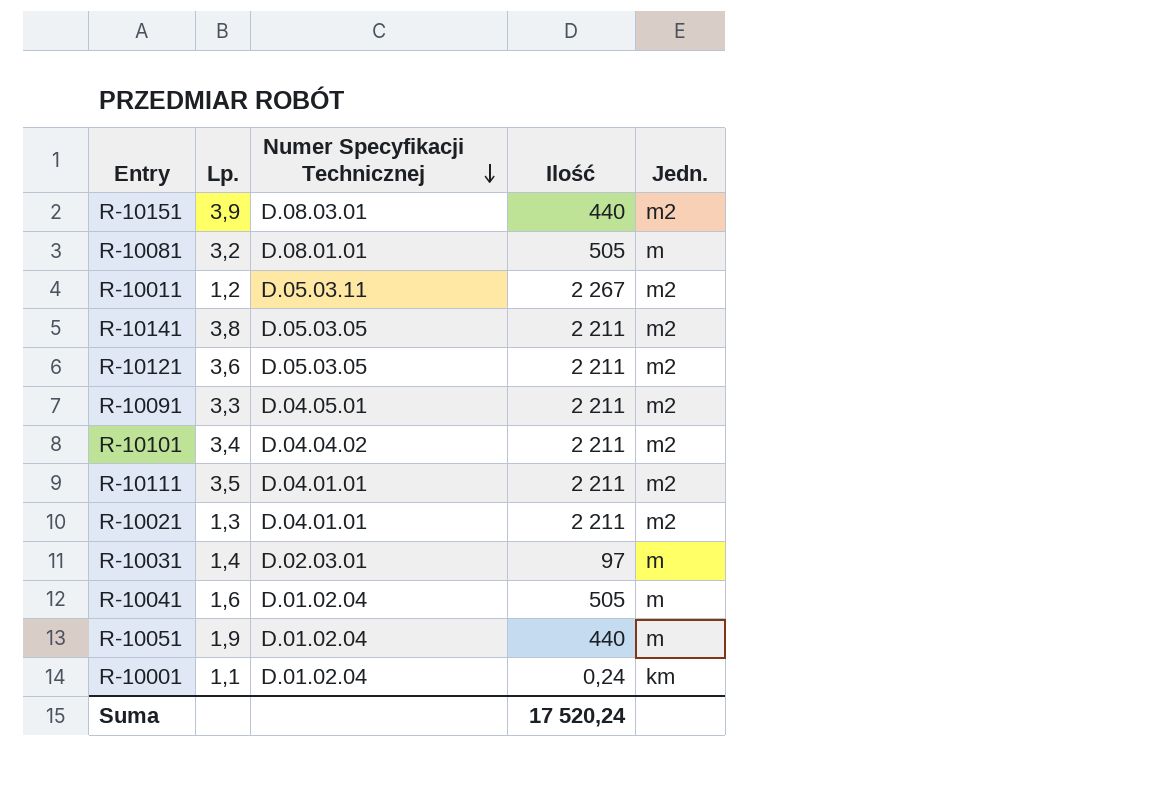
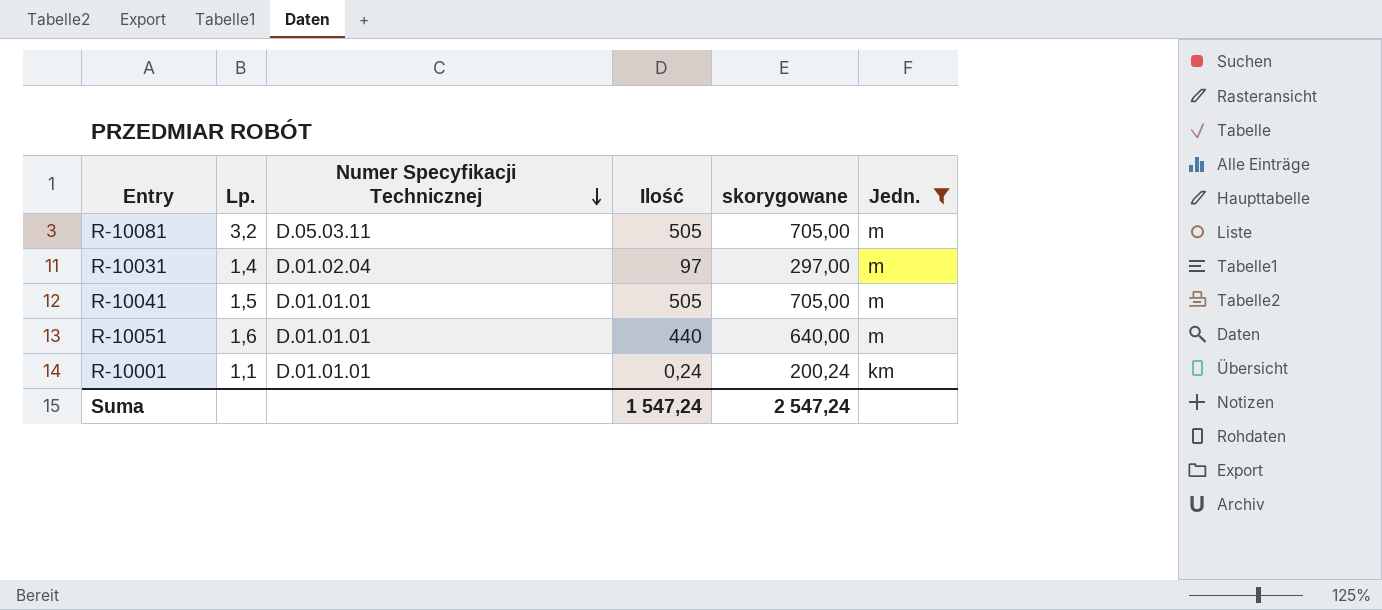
filter: none -> Jedn. != m2
column skorygowane | formula: none -> [Ilość] + 200
R-10081 | Numer Specyfikacji Technicznej: D.08.01.01 -> D.05.03.11
R-10031 | Numer Specyfikacji Technicznej: D.02.03.01 -> D.01.02.04
R-10041 | Lp.: 1,6 -> 1,5
R-10041 | Numer Specyfikacji Technicznej: D.01.02.04 -> D.01.01.01
R-10051 | Lp.: 1,9 -> 1,6
R-10051 | Numer Specyfikacji Technicznej: D.01.02.04 -> D.01.01.01
R-10001 | Numer Specyfikacji Technicznej: D.01.02.04 -> D.01.01.01
Suma | Ilość: 17 520,24 -> 1 547,24

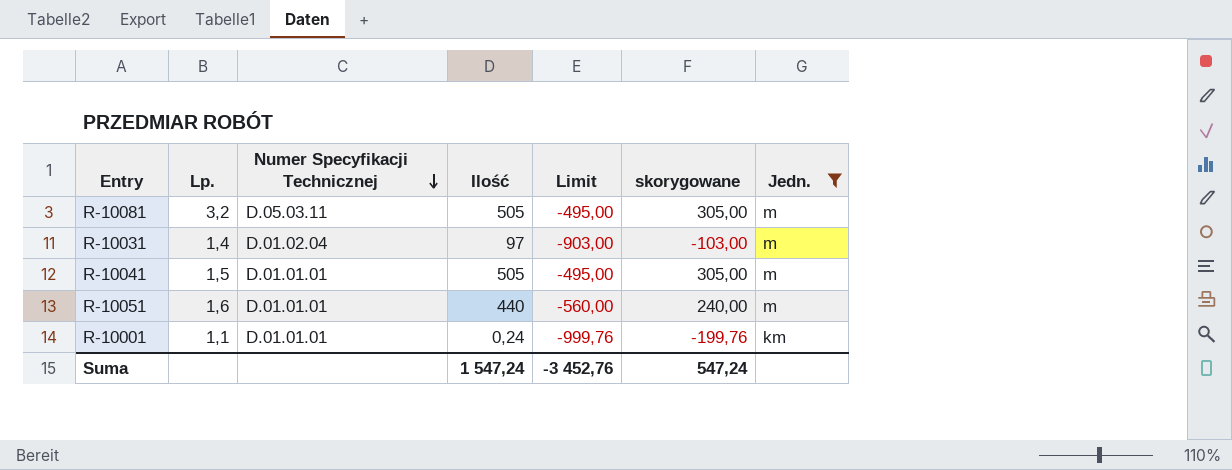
column Limit | formula: none -> [Ilość] - 1000
column skorygowane | formula: [Ilość] + 200 -> [Ilość] - 200
Suma | skorygowane: 2 547,24 -> 547,24

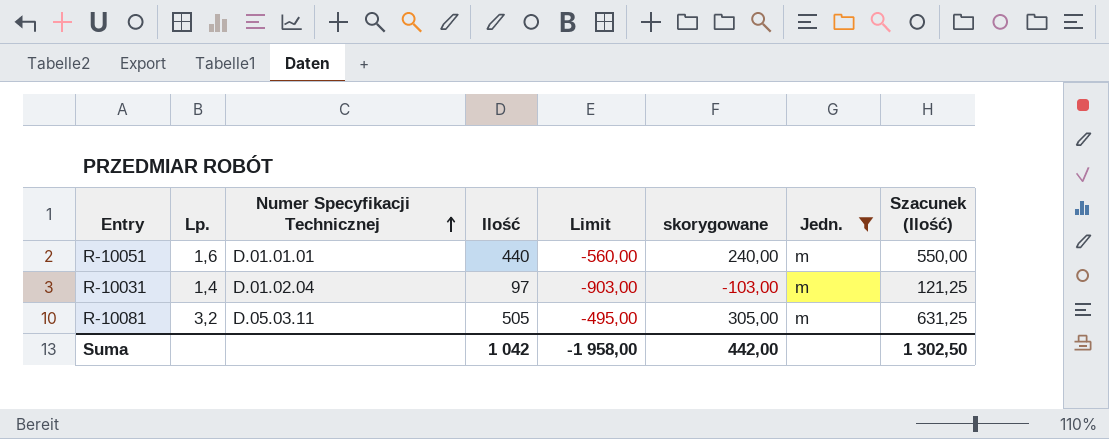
row order: Numer Specyfikacji Technicznej descending -> Numer Specyfikacji Technicznej ascending
column Szacunek (Ilość) | formula: none -> [Ilość] * 1,25
row R-10041: 1,5 | D.01.01.01 | 505 | -495,00 | 305,00 | m -> none
row R-10001: 1,1 | D.01.01.01 | 0,24 | -999,76 | -199,76 | km -> none
Suma | Ilość: 1 547,24 -> 1 042
Suma | Limit: -3 452,76 -> -1 958,00
Suma | skorygowane: 547,24 -> 442,00

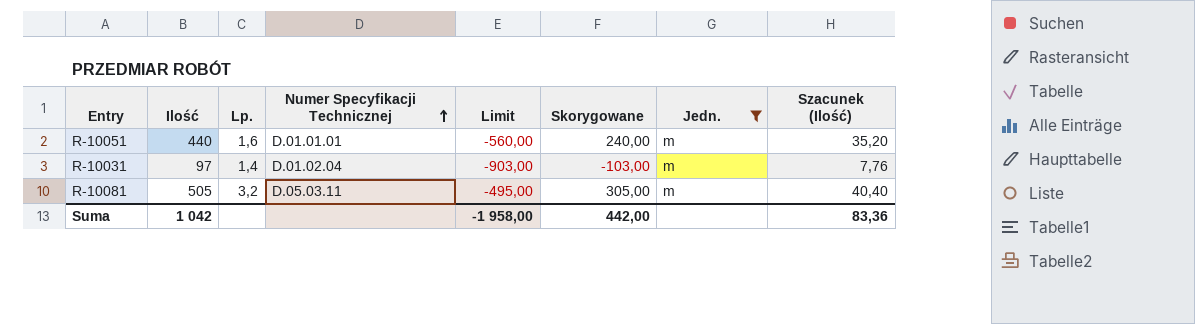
column Ilość | position: 4 -> 2
column name: skorygowane -> Skorygowane
column Szacunek (Ilość) | formula: [Ilość] * 1,25 -> [Ilość] * 0,08
Suma | Szacunek (Ilość): 1 302,50 -> 83,36

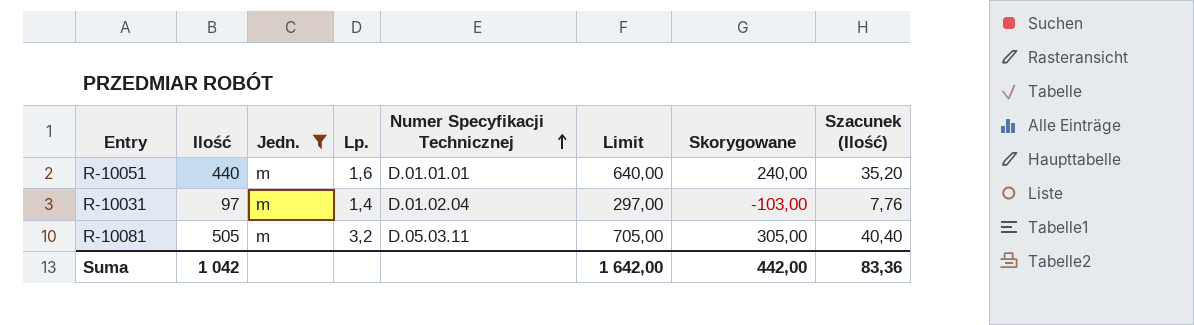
column Jedn. | position: 7 -> 3
column Limit | formula: [Ilość] - 1000 -> [Ilość] + 200
Suma | Limit: -1 958,00 -> 1 642,00

